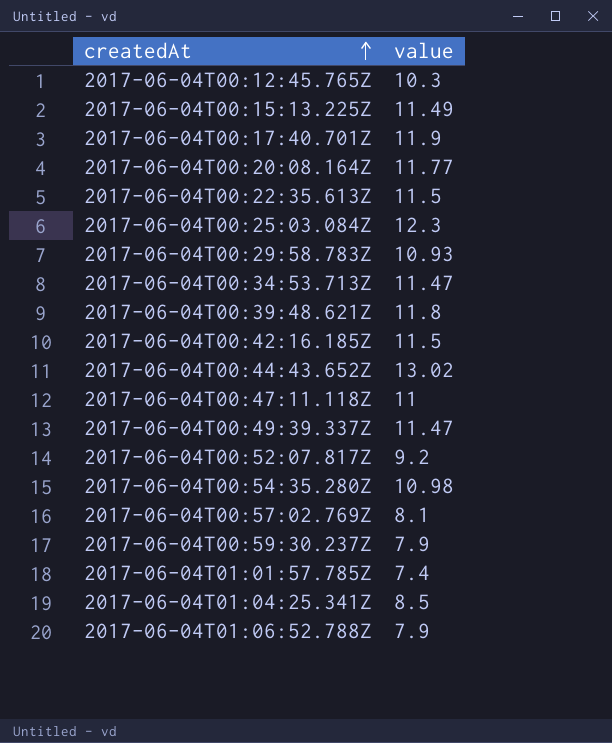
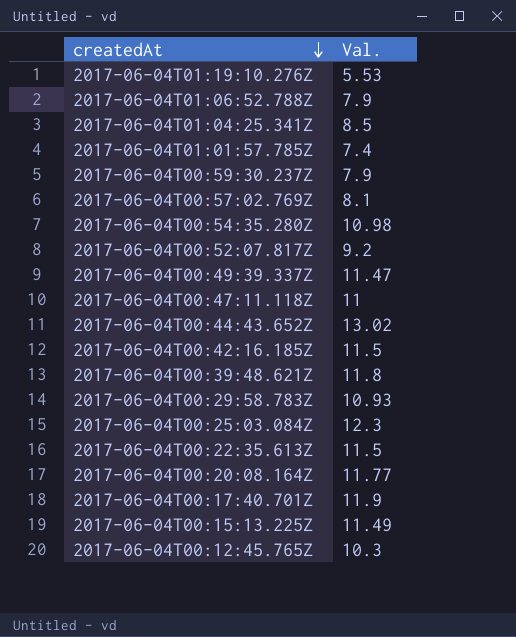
row order: createdAt ascending -> createdAt descending
column name: value -> Val.
row 2017-06-04T00:34:53.713Z: 11.47 -> none
row 2017-06-04T01:19:10.276Z: none -> 5.53

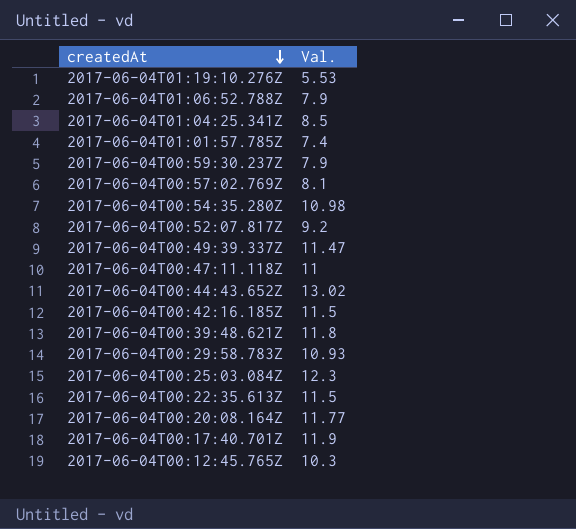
row 2017-06-04T00:15:13.225Z: 11.49 -> none

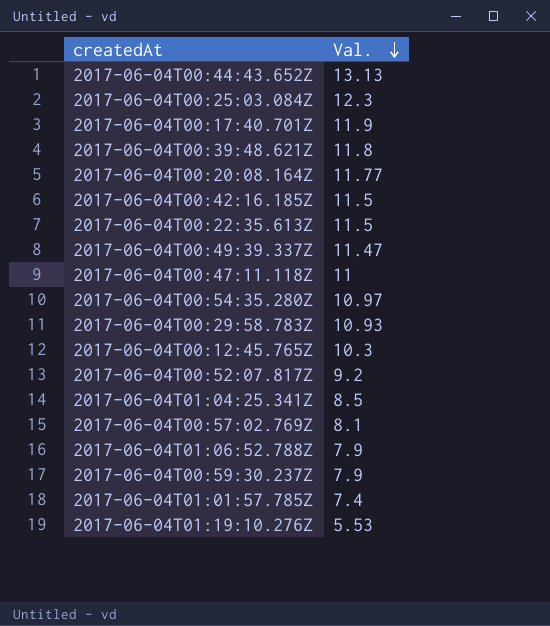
row order: createdAt descending -> Val. descending
2017-06-04T00:44:43.652Z | Val.: 13.02 -> 13.13
2017-06-04T00:54:35.280Z | Val.: 10.98 -> 10.97

